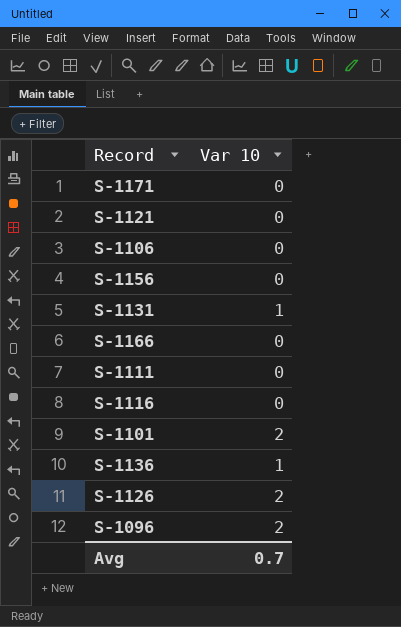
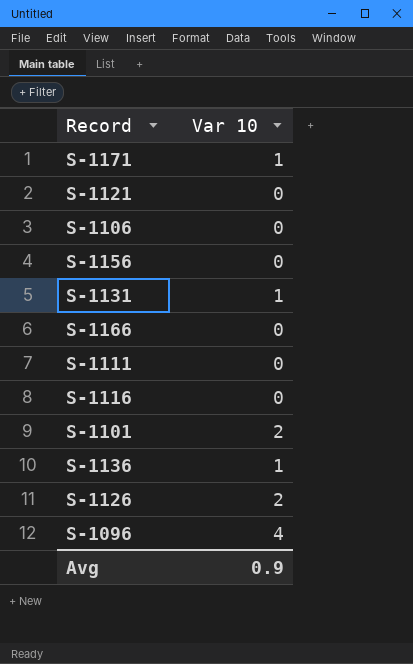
S-1171 | Var 10: 0 -> 1
S-1096 | Var 10: 2 -> 4
Avg | Var 10: 0.7 -> 0.9

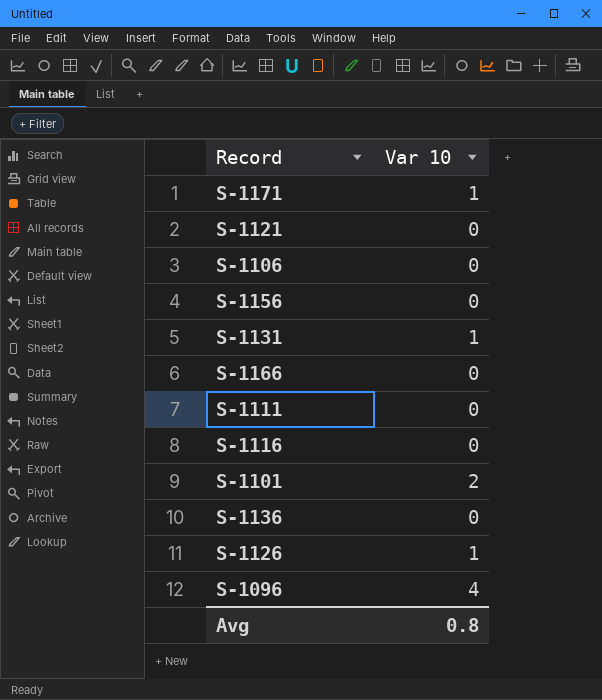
S-1136 | Var 10: 1 -> 0
S-1126 | Var 10: 2 -> 1
Avg | Var 10: 0.9 -> 0.8

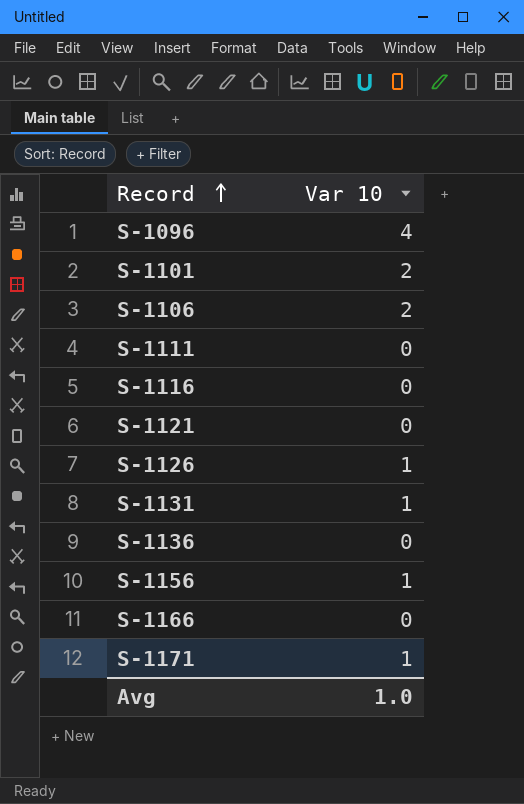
row order: none -> Record ascending
S-1106 | Var 10: 0 -> 2
S-1156 | Var 10: 0 -> 1
Avg | Var 10: 0.8 -> 1.0

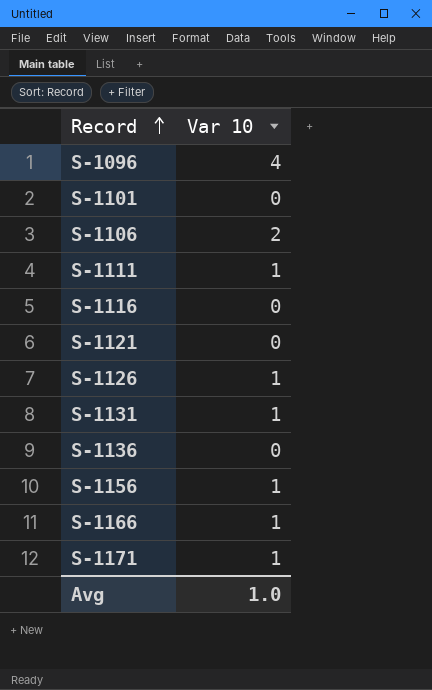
S-1101 | Var 10: 2 -> 0
S-1111 | Var 10: 0 -> 1
S-1166 | Var 10: 0 -> 1

